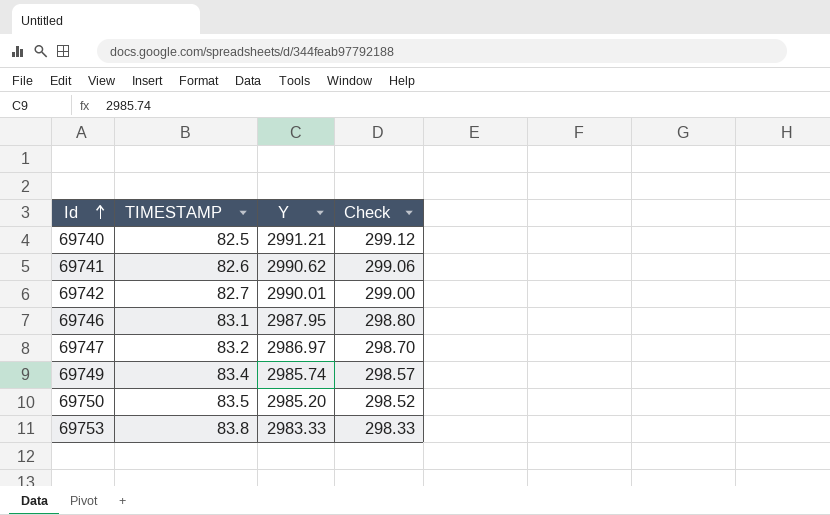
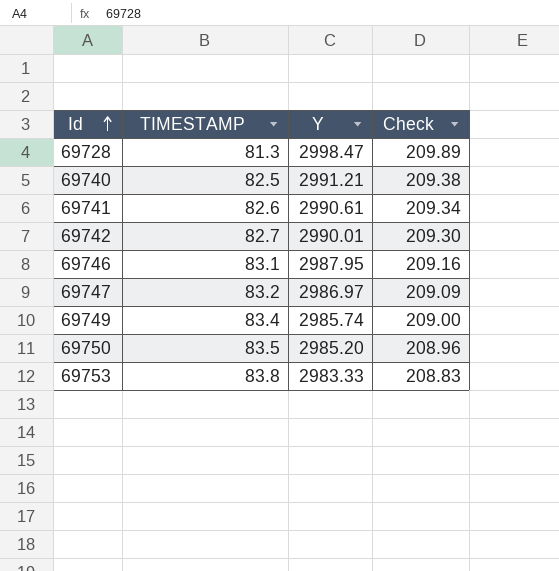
column Check | formula: [Y] * 0.1 -> [Y] * 0.07
row 69728: none -> 81.3 | 2998.47 | 209.89
69741 | Y: 2990.62 -> 2990.61

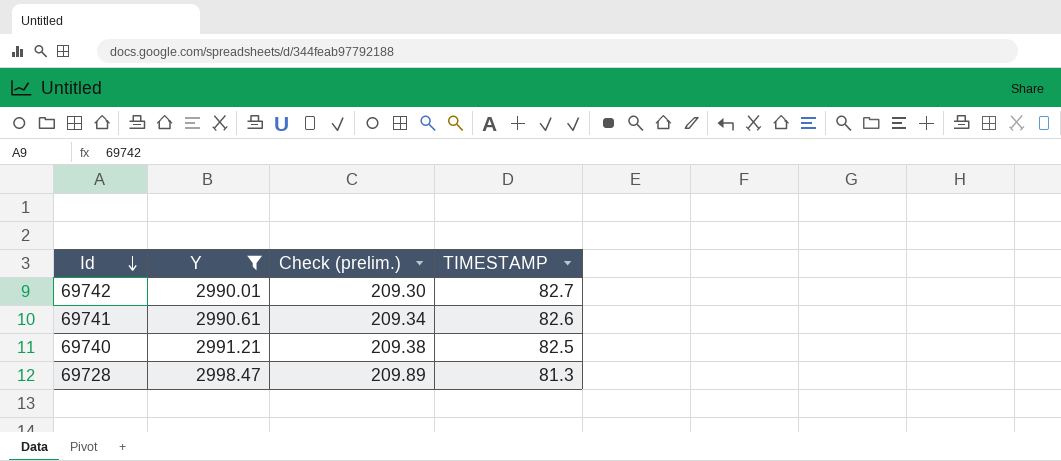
filter: none -> Y >= 2990.01
row order: Id ascending -> Id descending
column name: Check -> Check (prelim.)
column TIMESTAMP | position: 2 -> 4

